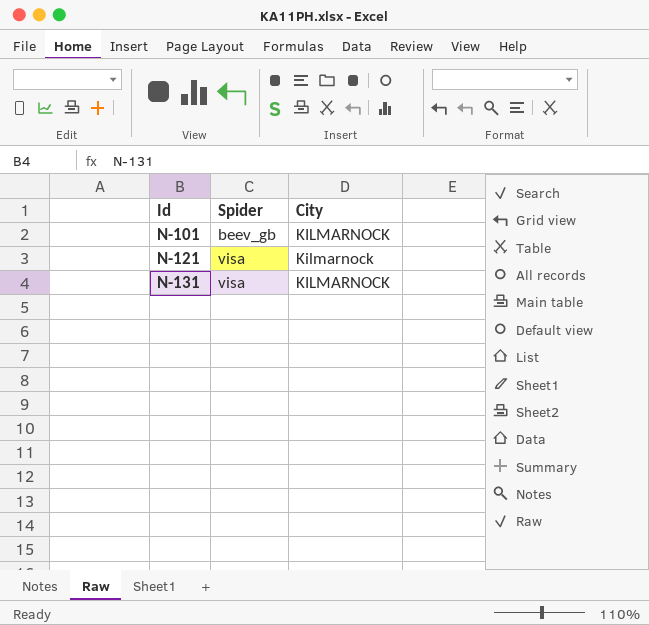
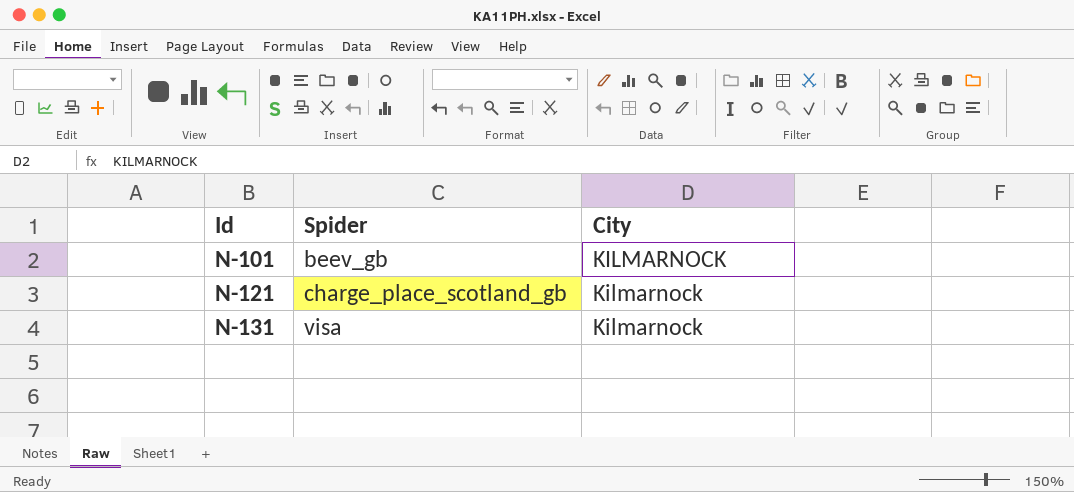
N-121 | Spider: visa -> charge_place_scotland_gb
N-131 | City: KILMARNOCK -> Kilmarnock

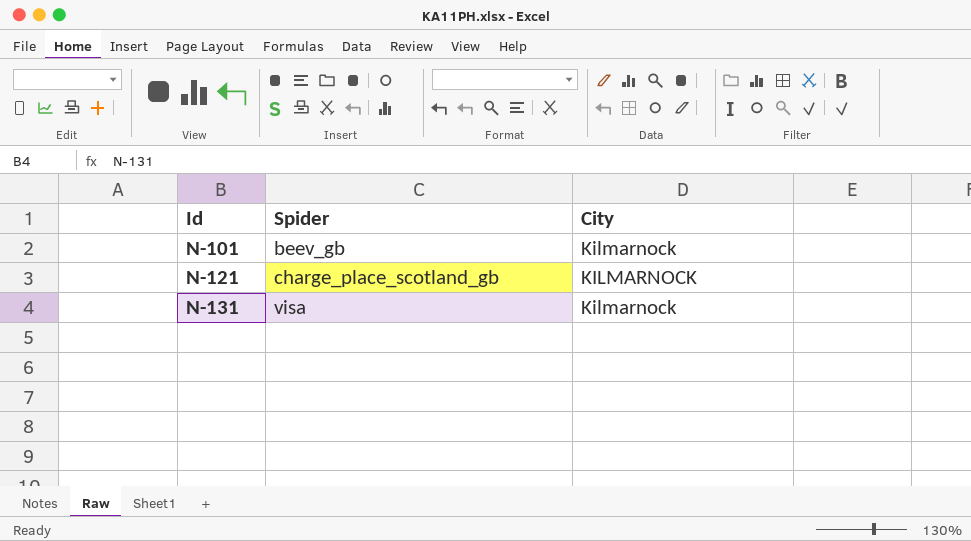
N-101 | City: KILMARNOCK -> Kilmarnock
N-121 | City: Kilmarnock -> KILMARNOCK

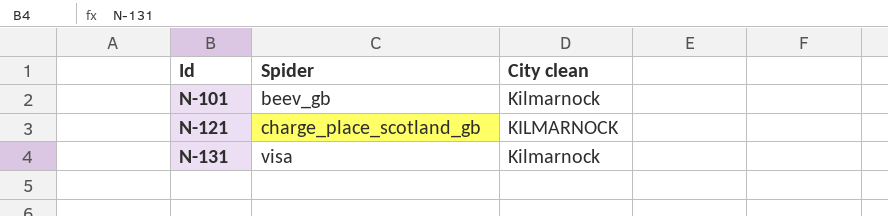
column name: City -> City clean

